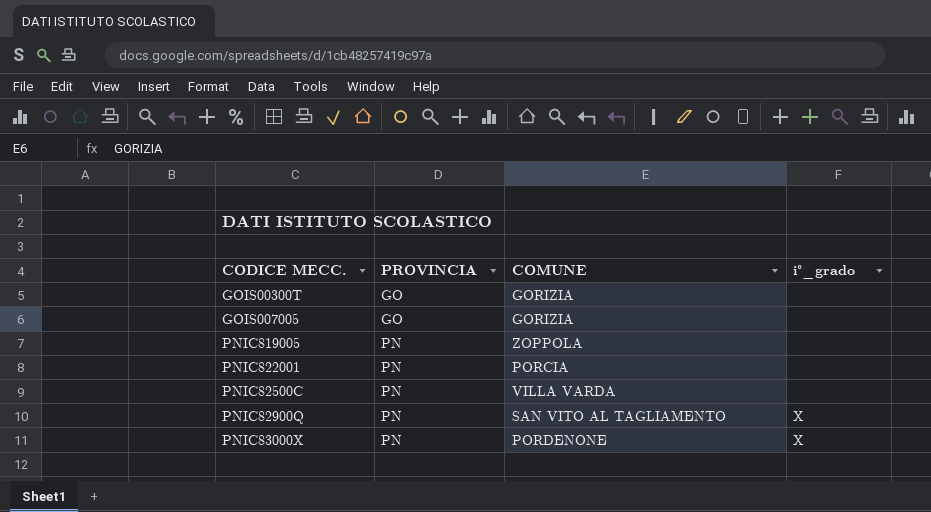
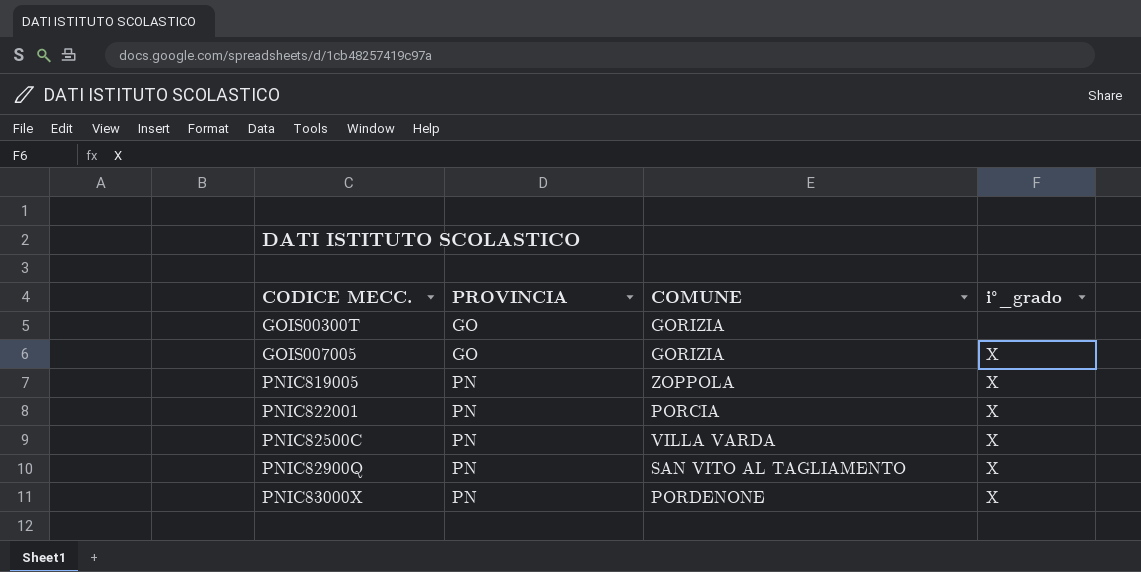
GOIS007005 | i°_grado: none -> X
PNIC819005 | i°_grado: none -> X
PNIC822001 | i°_grado: none -> X
PNIC82500C | i°_grado: none -> X

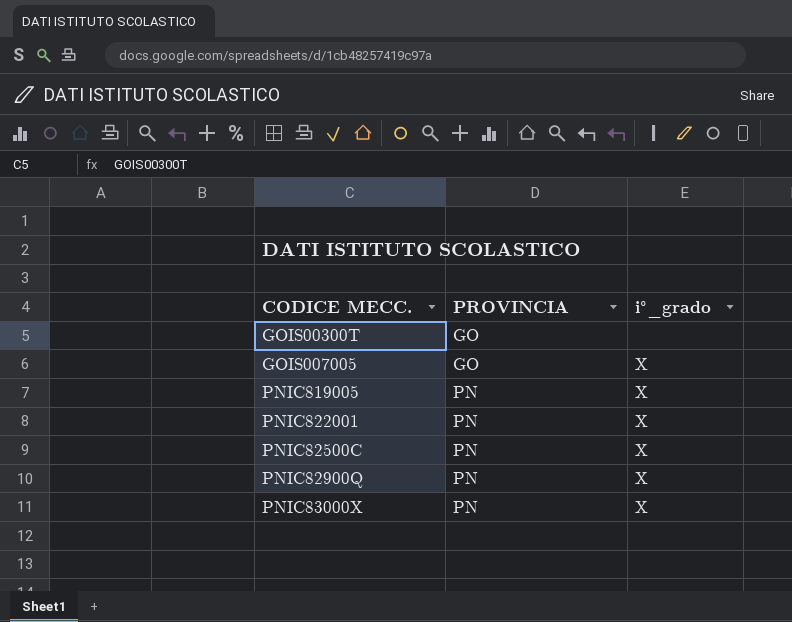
column COMUNE | position: 3 -> none

